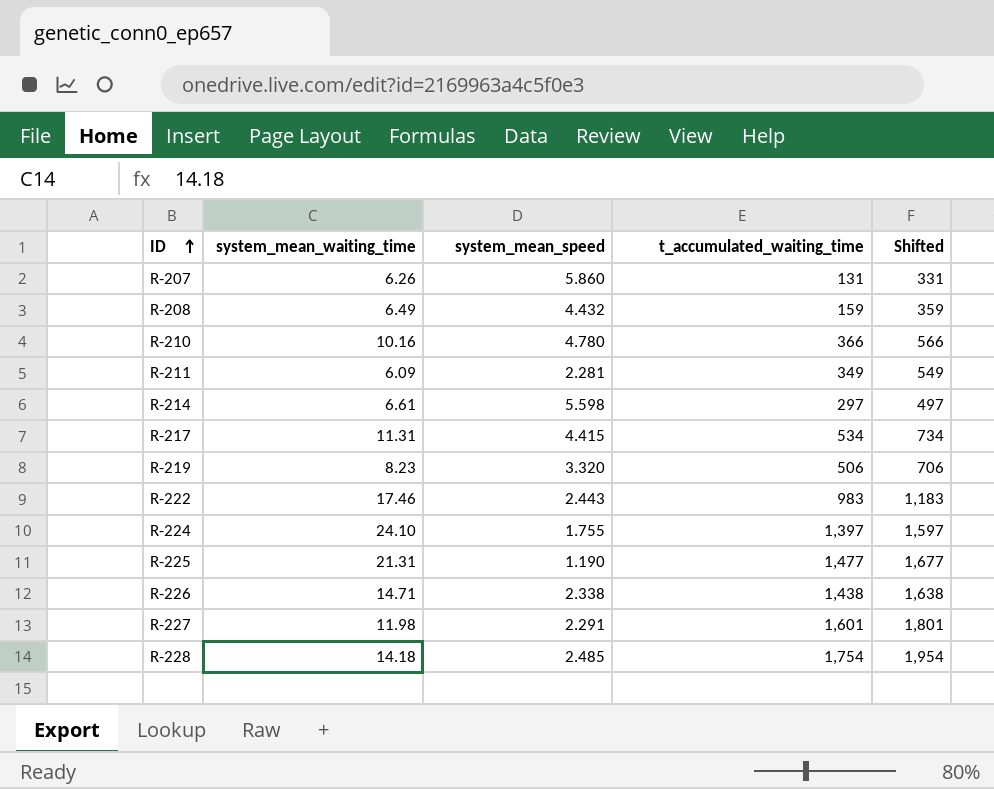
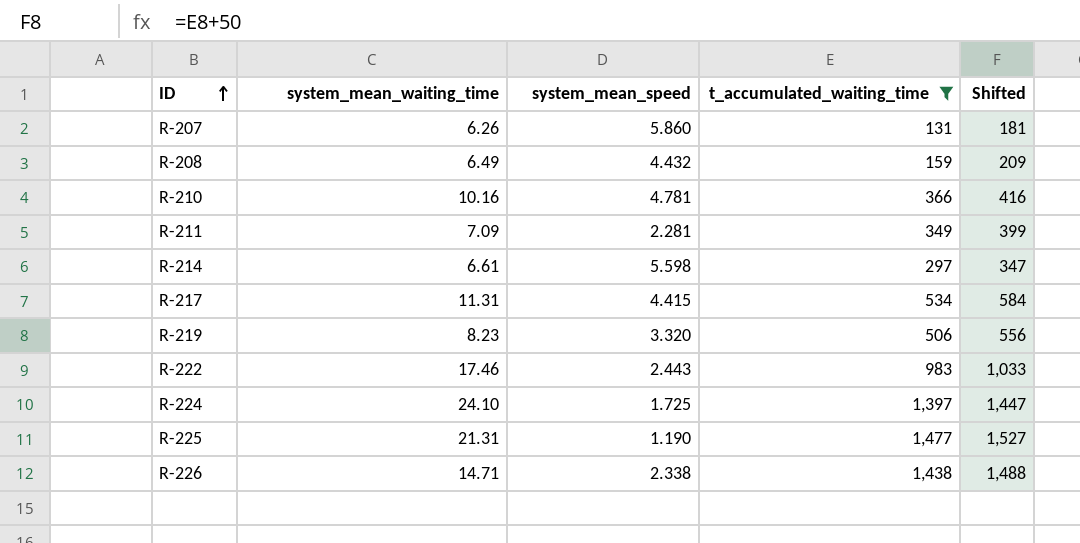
filter: none -> t_accumulated_waiting_time <= 1,477
column Shifted | formula: [t_accumulated_waiting_time] + 200 -> [t_accumulated_waiting_time] + 50
R-210 | system_mean_speed: 4.780 -> 4.781
R-211 | system_mean_waiting_time: 6.09 -> 7.09
R-224 | system_mean_speed: 1.755 -> 1.725

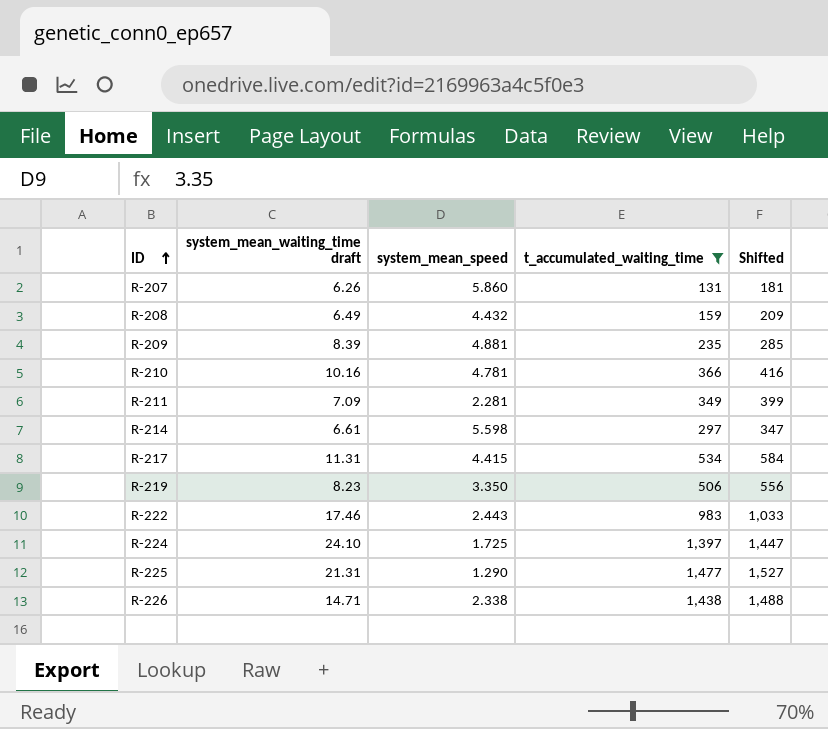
column name: system_mean_waiting_time -> system_mean_waiting_time draft
row R-209: none -> 8.39 | 4.881 | 235 | 285
R-219 | system_mean_speed: 3.320 -> 3.350
R-225 | system_mean_speed: 1.190 -> 1.290

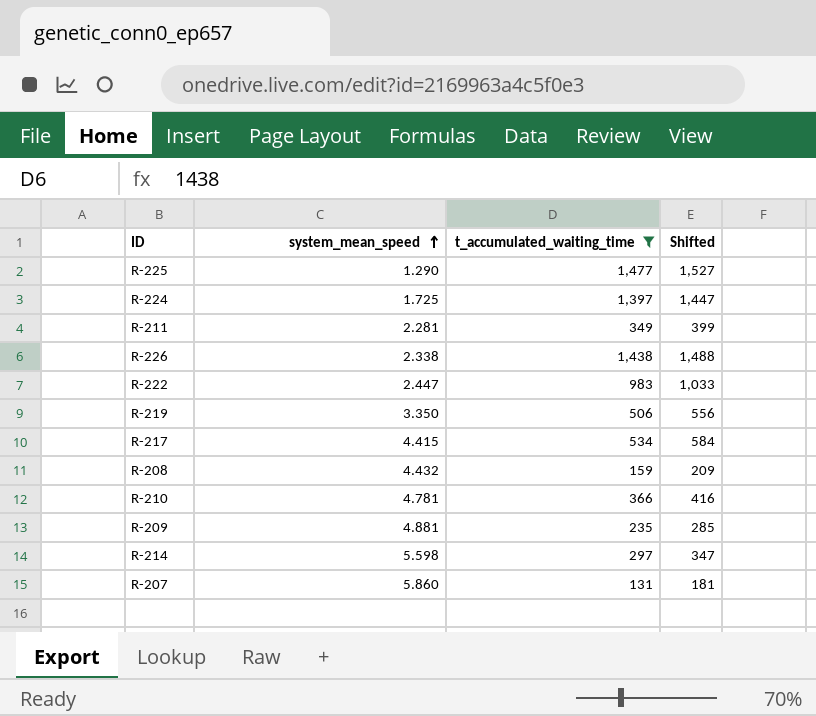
row order: ID ascending -> system_mean_speed ascending
column system_mean_waiting_time draft | position: 2 -> none
R-222 | system_mean_speed: 2.443 -> 2.447

